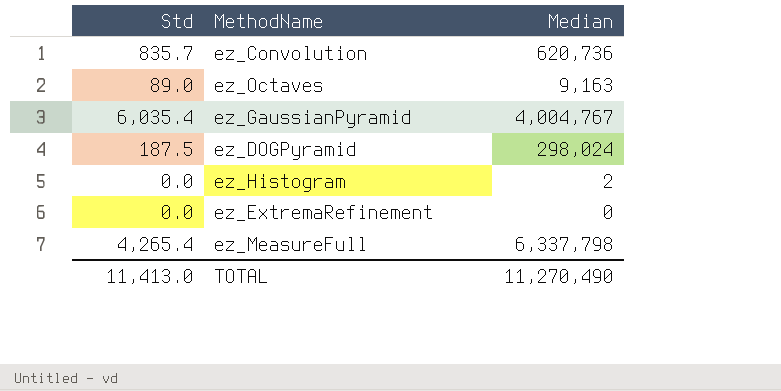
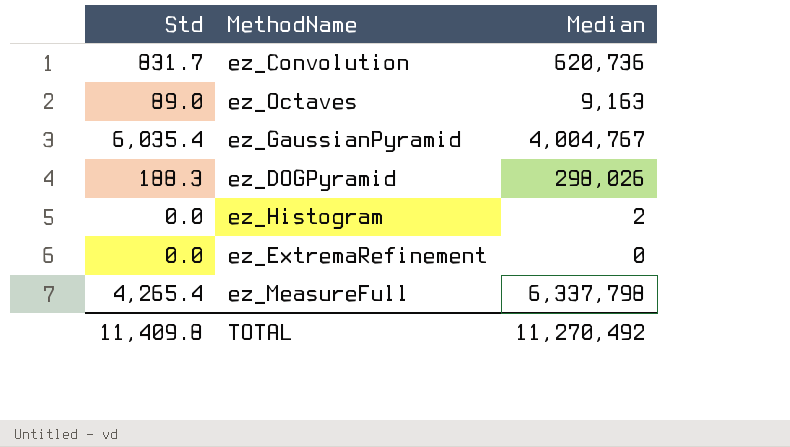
ez_Convolution | Std: 835.7 -> 831.7
ez_DOGPyramid | Std: 187.5 -> 188.3
ez_DOGPyramid | Median: 298,024 -> 298,026
TOTAL | Std: 11,413.0 -> 11,409.8
TOTAL | Median: 11,270,490 -> 11,270,492

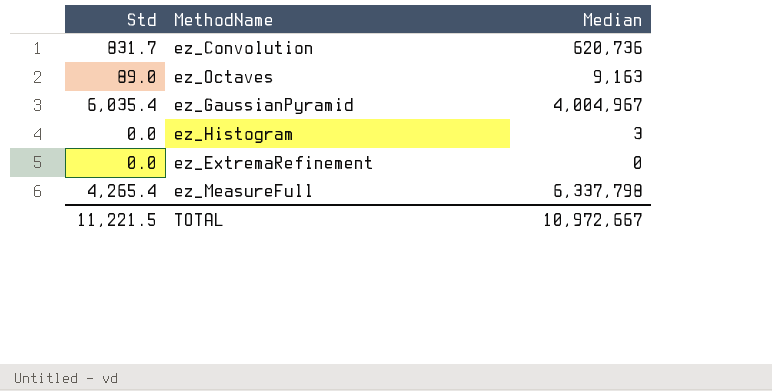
row ez_DOGPyramid: 188.3 | 298,026 -> none
ez_GaussianPyramid | Median: 4,004,767 -> 4,004,967
ez_Histogram | Median: 2 -> 3
TOTAL | Std: 11,409.8 -> 11,221.5
TOTAL | Median: 11,270,492 -> 10,972,667

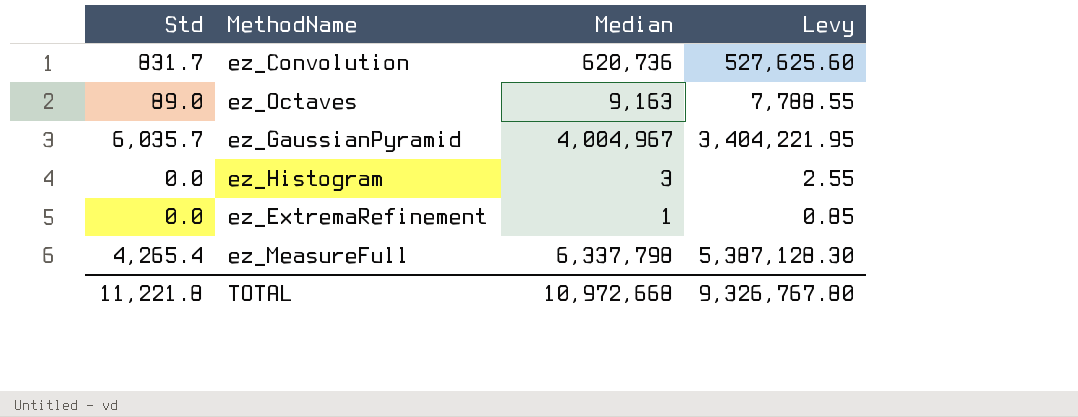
column Levy | formula: none -> [Median] * 0.85
ez_GaussianPyramid | Std: 6,035.4 -> 6,035.7
ez_ExtremaRefinement | Median: 0 -> 1
TOTAL | Std: 11,221.5 -> 11,221.8
TOTAL | Median: 10,972,667 -> 10,972,668

